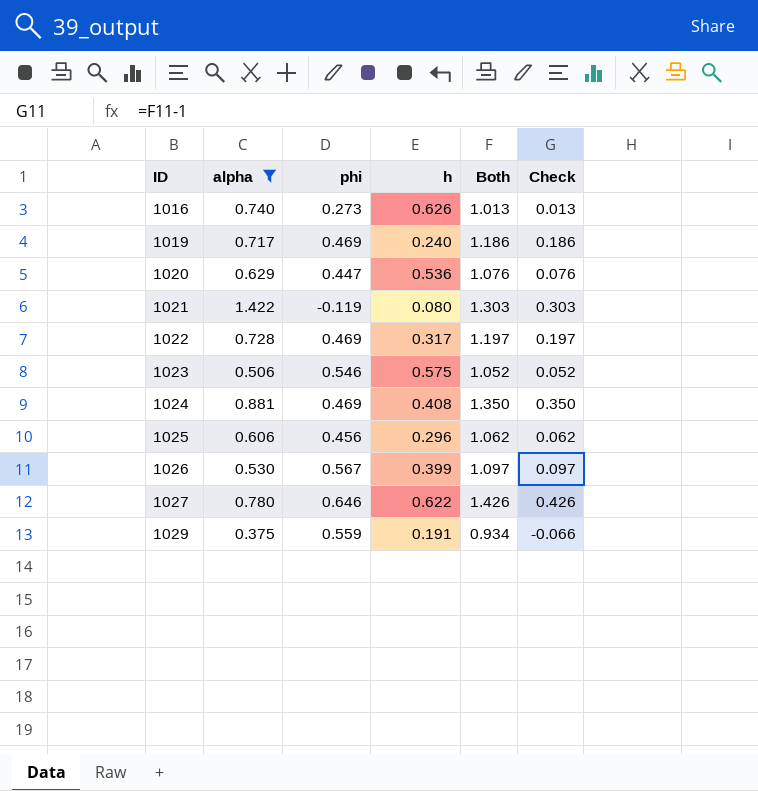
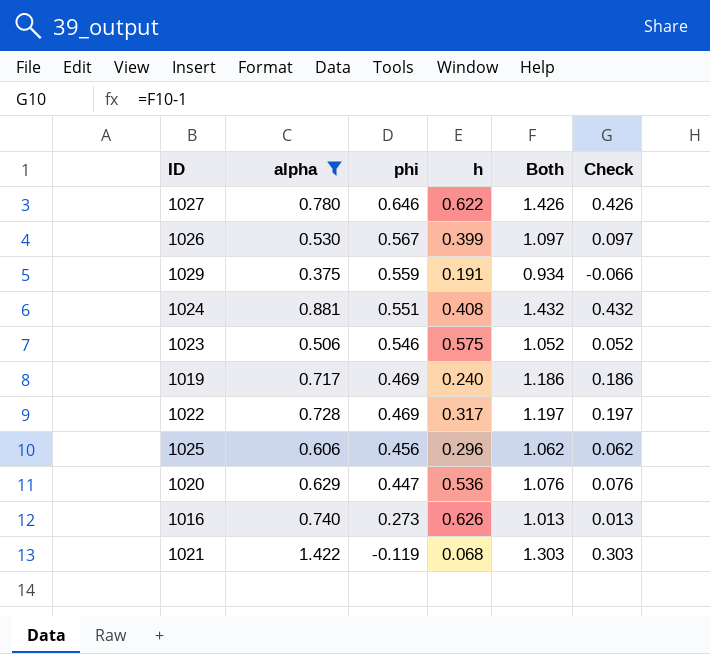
row order: ID ascending -> phi descending
1024 | phi: 0.469 -> 0.551
1024 | Both: 1.350 -> 1.432
1024 | Check: 0.350 -> 0.432
1021 | h: 0.080 -> 0.068

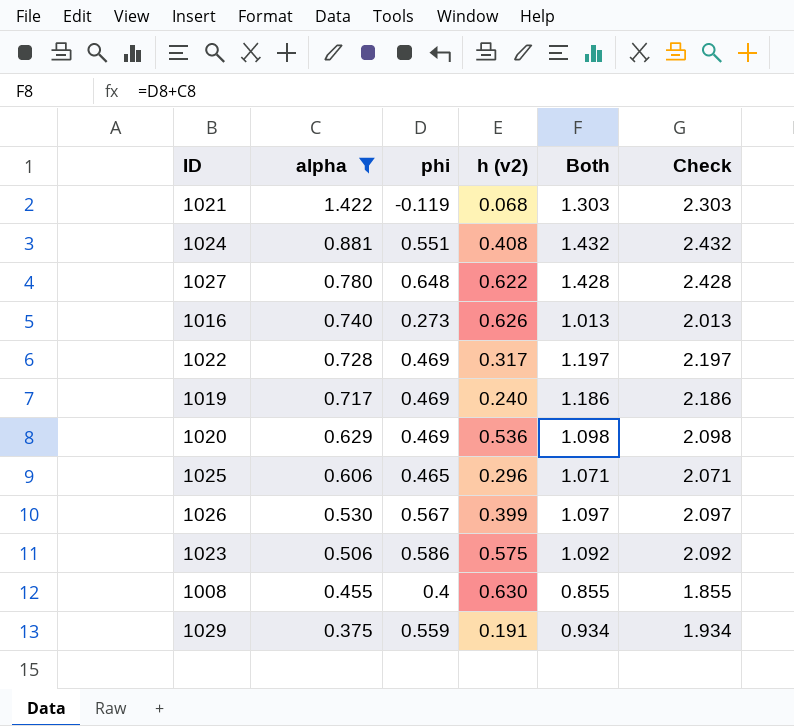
row order: phi descending -> alpha descending
column name: h -> h (v2)
column Check | formula: [Both] - 1 -> [Both] + 1
1027 | phi: 0.646 -> 0.648
1027 | Both: 1.426 -> 1.428
1020 | phi: 0.447 -> 0.469
1020 | Both: 1.076 -> 1.098
1025 | phi: 0.456 -> 0.465
1025 | Both: 1.062 -> 1.071
1023 | phi: 0.546 -> 0.586
1023 | Both: 1.052 -> 1.092
row 1008: none -> 0.455 | 0.4 | 0.630 | 0.855 | 1.855

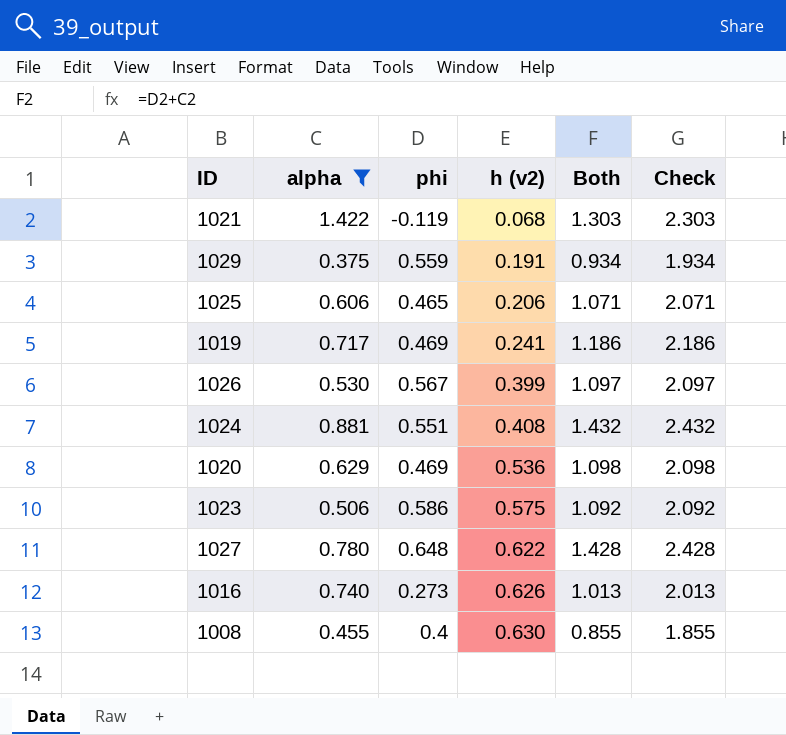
row order: alpha descending -> h (v2) ascending
row 1022: 0.728 | 0.469 | 0.317 | 1.197 | 2.197 -> none
1025 | h (v2): 0.296 -> 0.206
1019 | h (v2): 0.240 -> 0.241

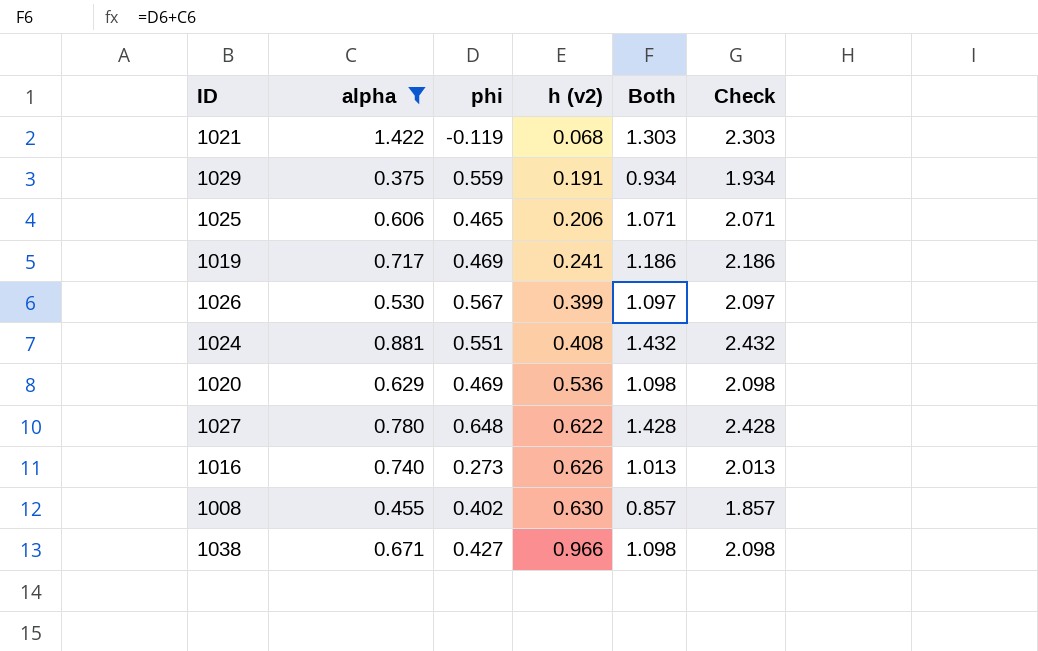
row 1023: 0.506 | 0.586 | 0.575 | 1.092 | 2.092 -> none
1008 | phi: 0.4 -> 0.402
1008 | Both: 0.855 -> 0.857
1008 | Check: 1.855 -> 1.857
row 1038: none -> 0.671 | 0.427 | 0.966 | 1.098 | 2.098

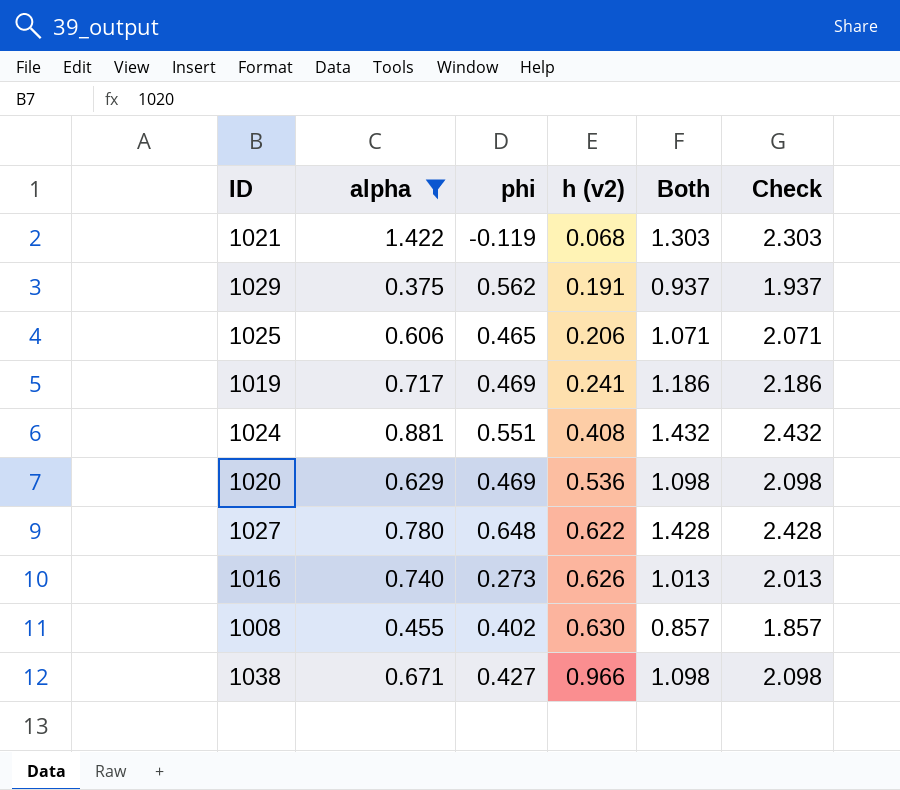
row 1026: 0.530 | 0.567 | 0.399 | 1.097 | 2.097 -> none
1029 | phi: 0.559 -> 0.562
1029 | Both: 0.934 -> 0.937
1029 | Check: 1.934 -> 1.937

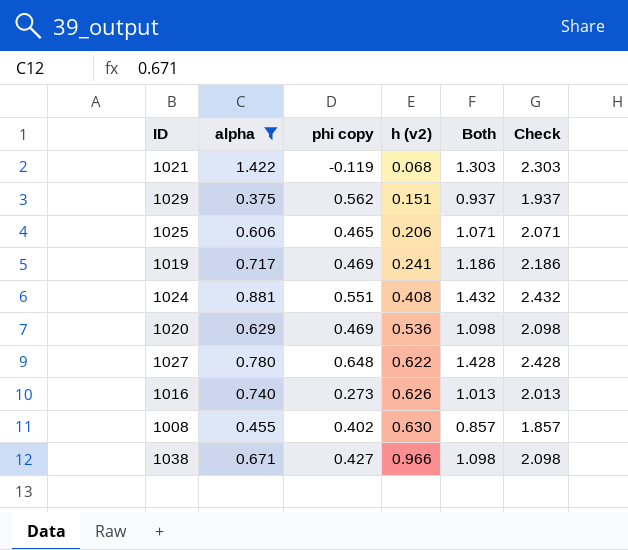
column name: phi -> phi copy
1029 | h (v2): 0.191 -> 0.151

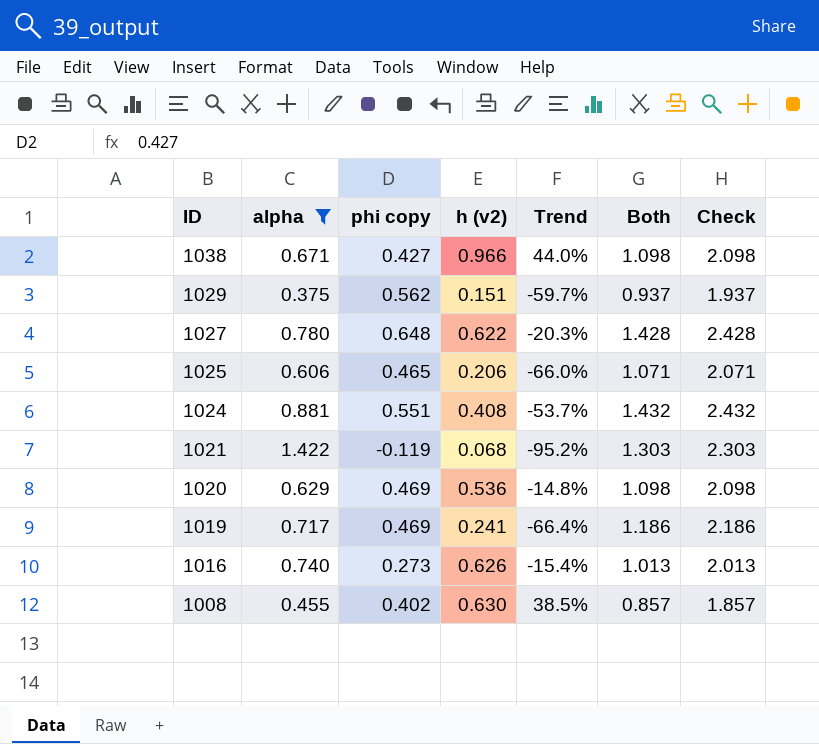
row order: h (v2) ascending -> ID descending
column Trend | formula: none -> ([h (v2)] - [alpha]) / [alpha]

